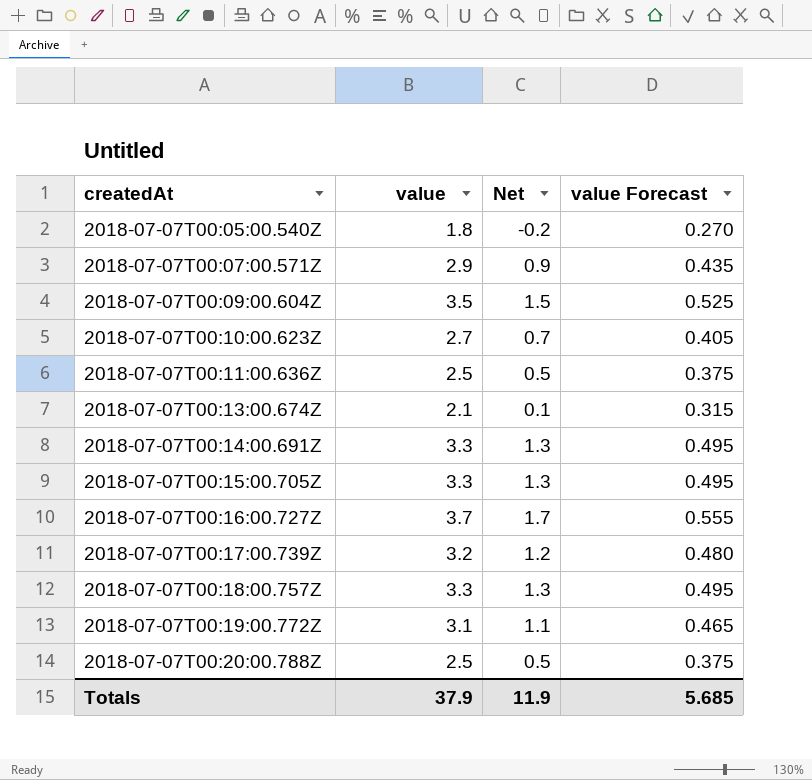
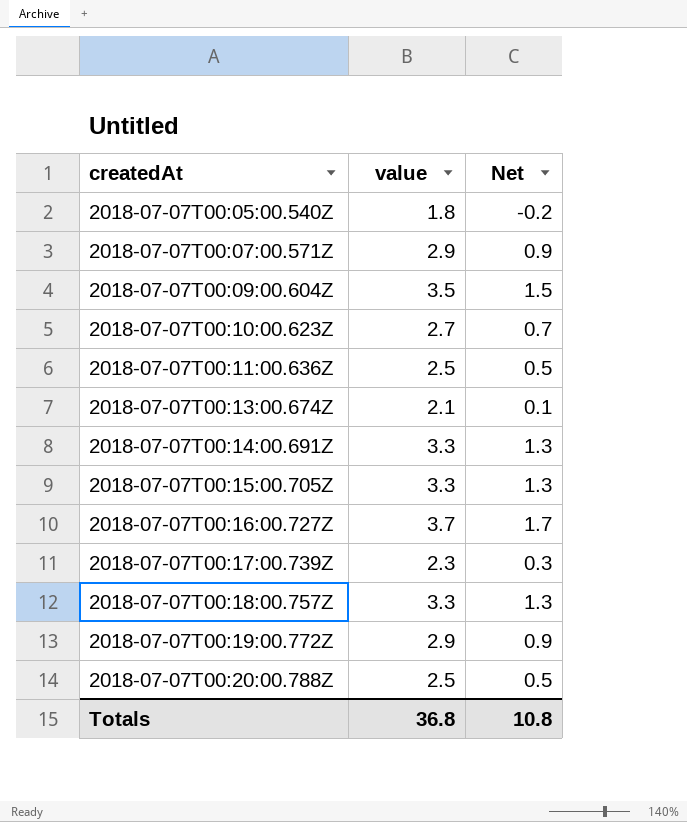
column value Forecast | formula: [value] * 0.15 -> none
2018-07-07T00:17:00.739Z | value: 3.2 -> 2.3
2018-07-07T00:17:00.739Z | Net: 1.2 -> 0.3
2018-07-07T00:19:00.772Z | value: 3.1 -> 2.9
2018-07-07T00:19:00.772Z | Net: 1.1 -> 0.9
Totals | value: 37.9 -> 36.8
Totals | Net: 11.9 -> 10.8

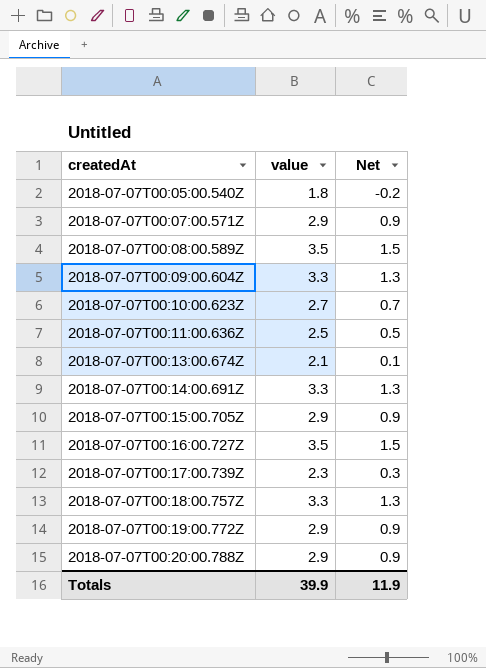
row 2018-07-07T00:08:00.589Z: none -> 3.5 | 1.5
2018-07-07T00:09:00.604Z | value: 3.5 -> 3.3
2018-07-07T00:09:00.604Z | Net: 1.5 -> 1.3
2018-07-07T00:15:00.705Z | value: 3.3 -> 2.9
2018-07-07T00:15:00.705Z | Net: 1.3 -> 0.9
2018-07-07T00:16:00.727Z | value: 3.7 -> 3.5
2018-07-07T00:16:00.727Z | Net: 1.7 -> 1.5
2018-07-07T00:20:00.788Z | value: 2.5 -> 2.9
2018-07-07T00:20:00.788Z | Net: 0.5 -> 0.9
Totals | value: 36.8 -> 39.9
Totals | Net: 10.8 -> 11.9

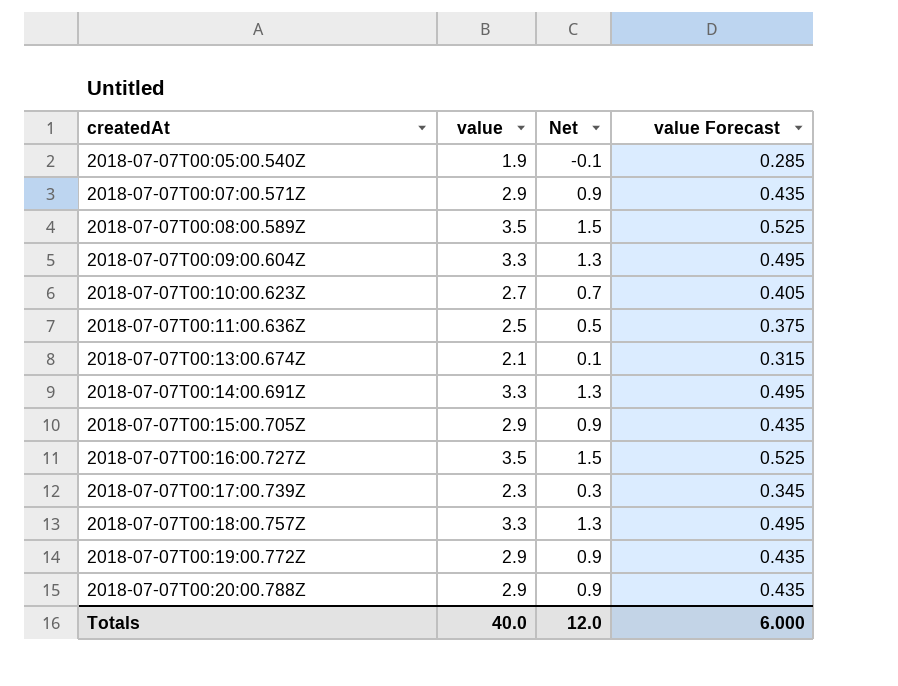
column value Forecast | formula: none -> [value] * 0.15
2018-07-07T00:05:00.540Z | value: 1.8 -> 1.9
2018-07-07T00:05:00.540Z | Net: -0.2 -> -0.1
Totals | value: 39.9 -> 40.0
Totals | Net: 11.9 -> 12.0

